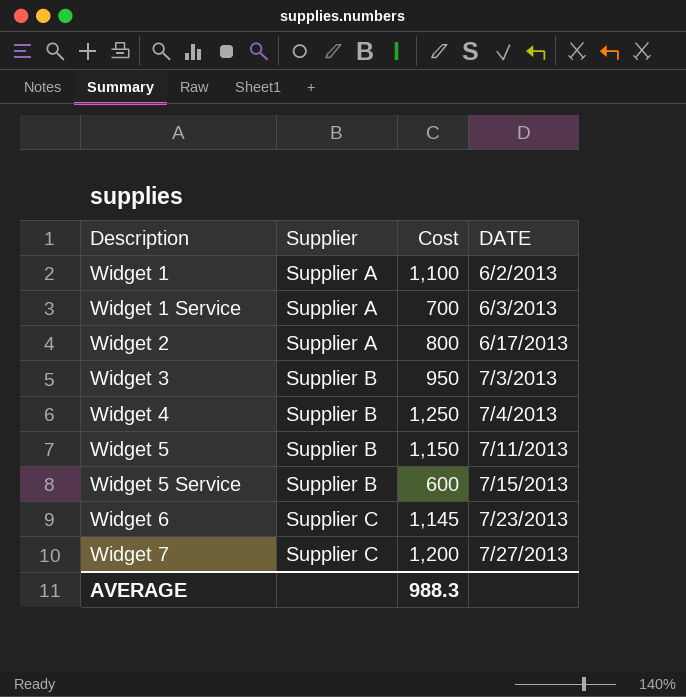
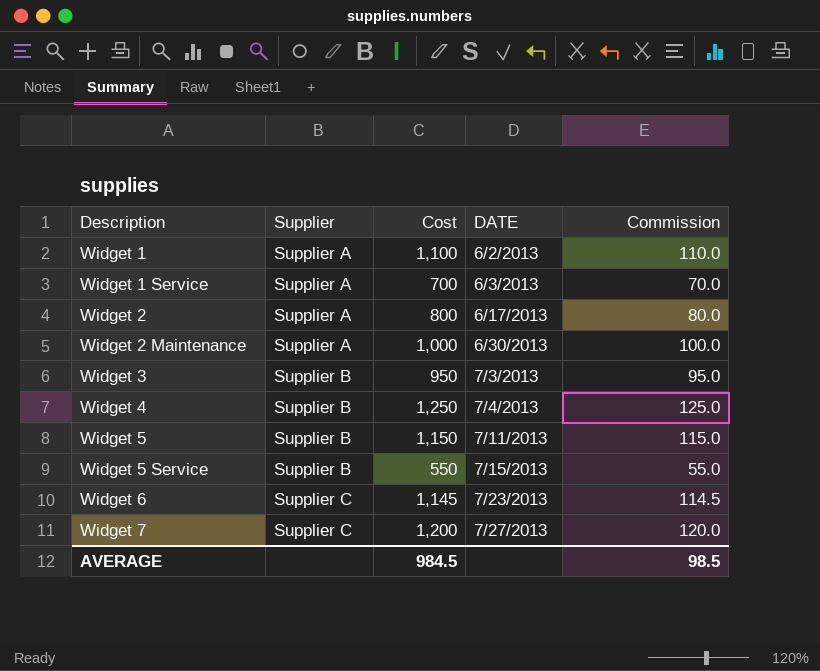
column Commission | formula: none -> [Cost] * 0.1
row Widget 2 Maintenance: none -> Supplier A | 1,000 | 6/30/2013 | 100.0
Widget 5 Service | Cost: 600 -> 550
AVERAGE | Cost: 988.3 -> 984.5

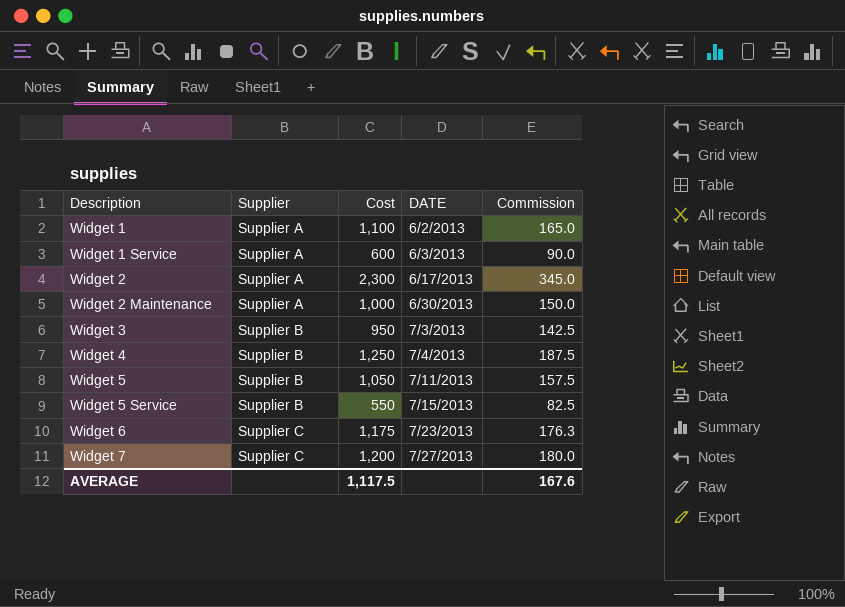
column Commission | formula: [Cost] * 0.1 -> [Cost] * 0.15
Widget 1 Service | Cost: 700 -> 600
Widget 2 | Cost: 800 -> 2,300
Widget 5 | Cost: 1,150 -> 1,050
Widget 6 | Cost: 1,145 -> 1,175
AVERAGE | Cost: 984.5 -> 1,117.5
AVERAGE | Commission: 98.5 -> 167.6

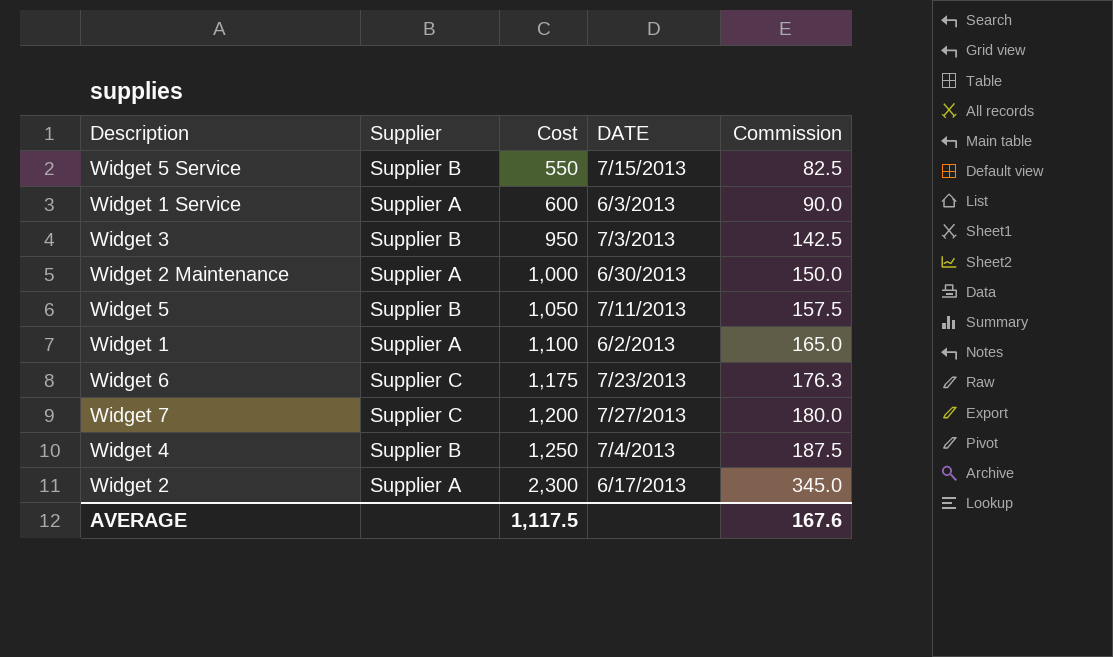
row order: Description ascending -> Cost ascending

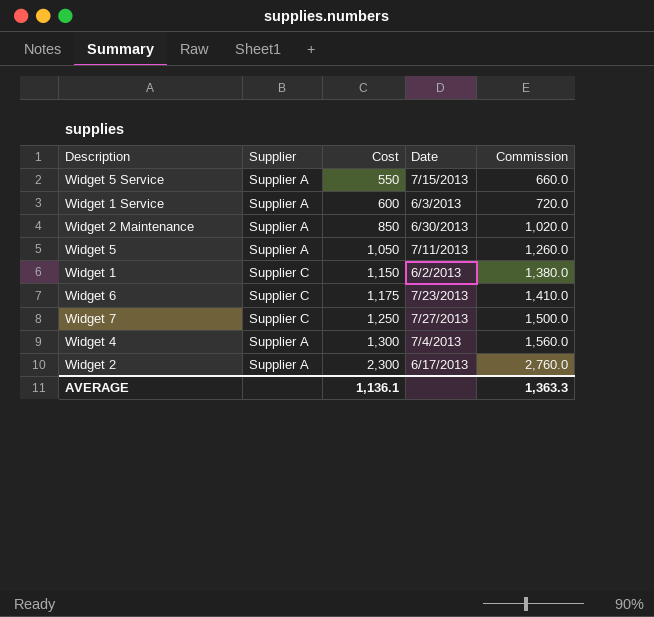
column name: DATE -> Date
column Commission | formula: [Cost] * 0.15 -> [Cost] * 1.2
row Widget 3: Supplier B | 950 | 7/3/2013 | 142.5 -> none
Widget 5 Service | Supplier: Supplier B -> Supplier A
Widget 2 Maintenance | Cost: 1,000 -> 850
Widget 5 | Supplier: Supplier B -> Supplier A
Widget 1 | Supplier: Supplier A -> Supplier C
Widget 1 | Cost: 1,100 -> 1,150
Widget 7 | Cost: 1,200 -> 1,250
Widget 4 | Supplier: Supplier B -> Supplier A
Widget 4 | Cost: 1,250 -> 1,300
AVERAGE | Cost: 1,117.5 -> 1,136.1
AVERAGE | Commission: 167.6 -> 1,363.3

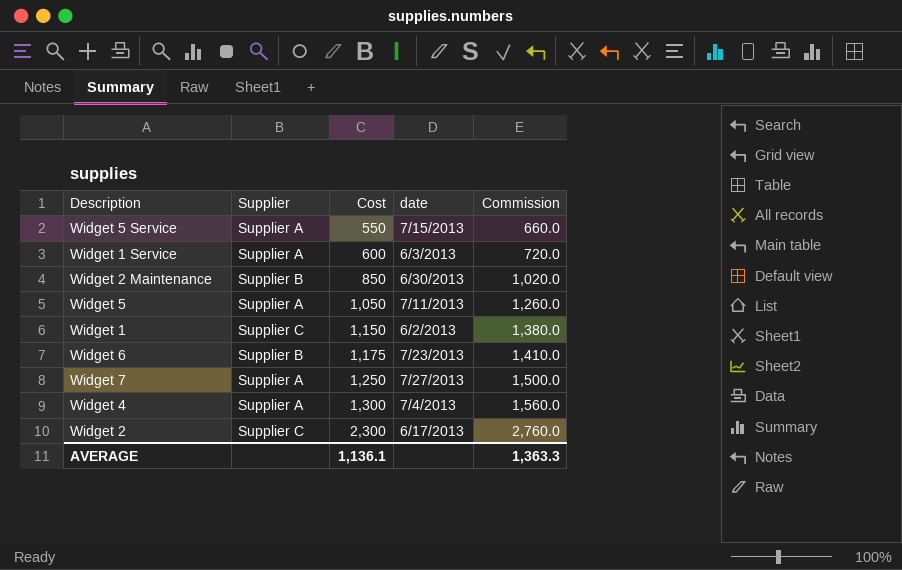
column name: Date -> date
Widget 2 Maintenance | Supplier: Supplier A -> Supplier B
Widget 6 | Supplier: Supplier C -> Supplier B
Widget 7 | Supplier: Supplier C -> Supplier A
Widget 2 | Supplier: Supplier A -> Supplier C

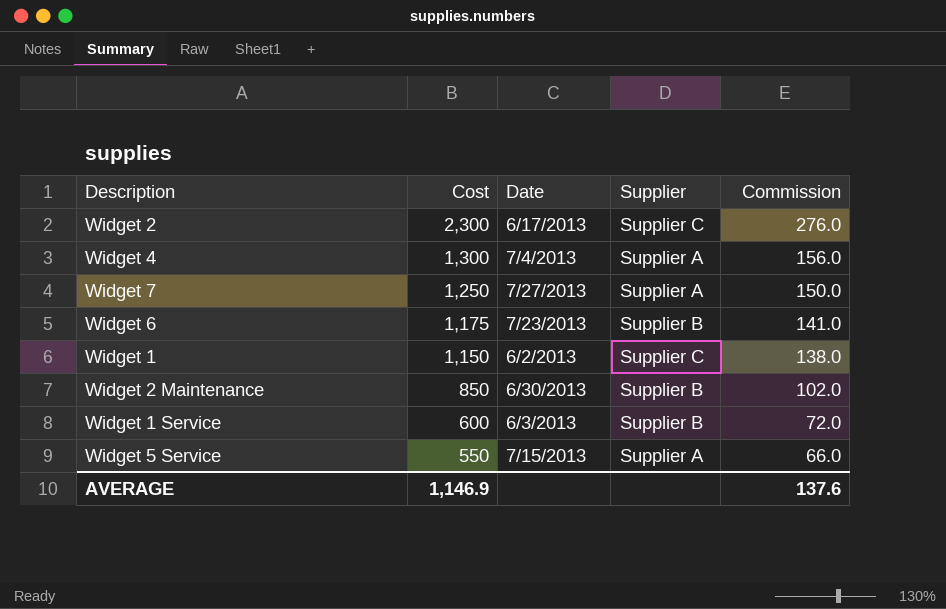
row order: Cost ascending -> Cost descending
column name: date -> Date
column Supplier | position: 2 -> 4
column Commission | formula: [Cost] * 1.2 -> [Cost] * 0.12
row Widget 5: Supplier A | 1,050 | 7/11/2013 | 1,260.0 -> none
Widget 1 Service | Supplier: Supplier A -> Supplier B
AVERAGE | Cost: 1,136.1 -> 1,146.9
AVERAGE | Commission: 1,363.3 -> 137.6

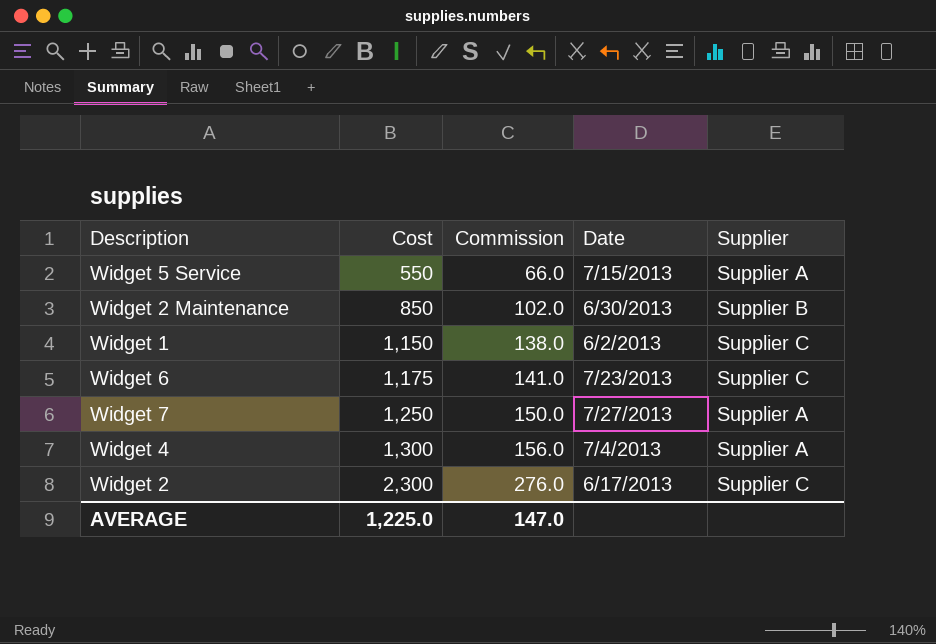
row order: Cost descending -> Cost ascending
column Commission | position: 5 -> 3
row Widget 1 Service: 600 | 6/3/2013 | Supplier B | 72.0 -> none
Widget 6 | Supplier: Supplier B -> Supplier C
AVERAGE | Cost: 1,146.9 -> 1,225.0
AVERAGE | Commission: 137.6 -> 147.0

